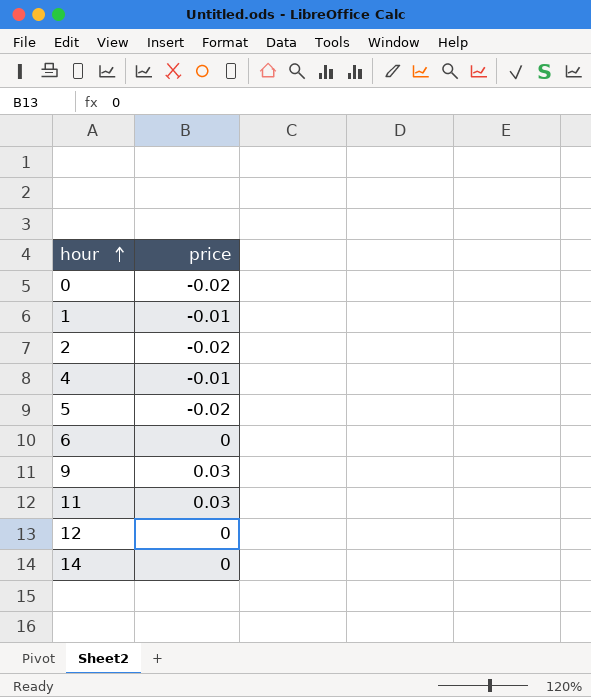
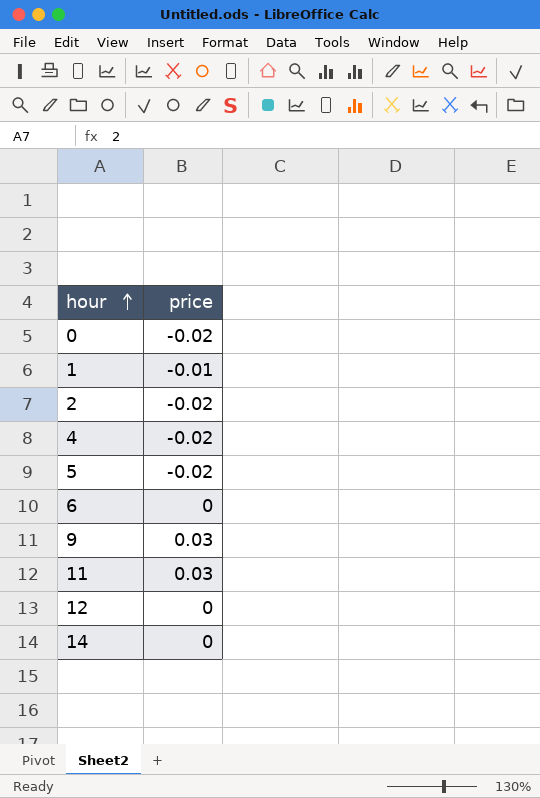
4 | price: -0.01 -> -0.02

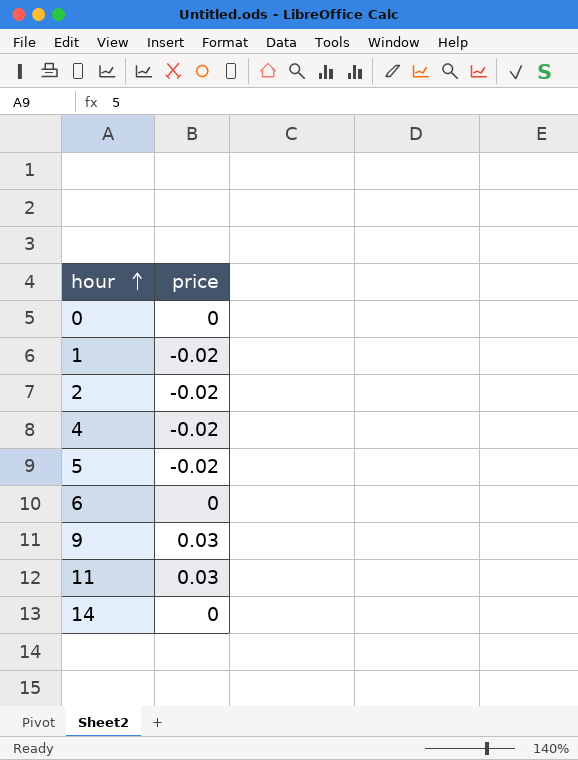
row 12: 0 -> none
0 | price: -0.02 -> 0
1 | price: -0.01 -> -0.02

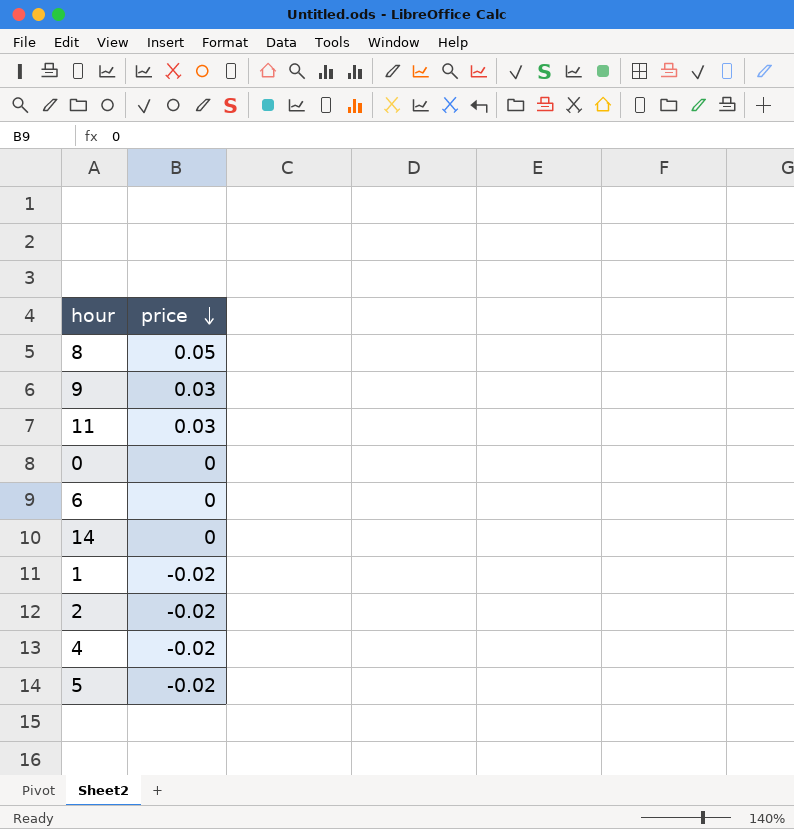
row order: hour ascending -> price descending
row 8: none -> 0.05

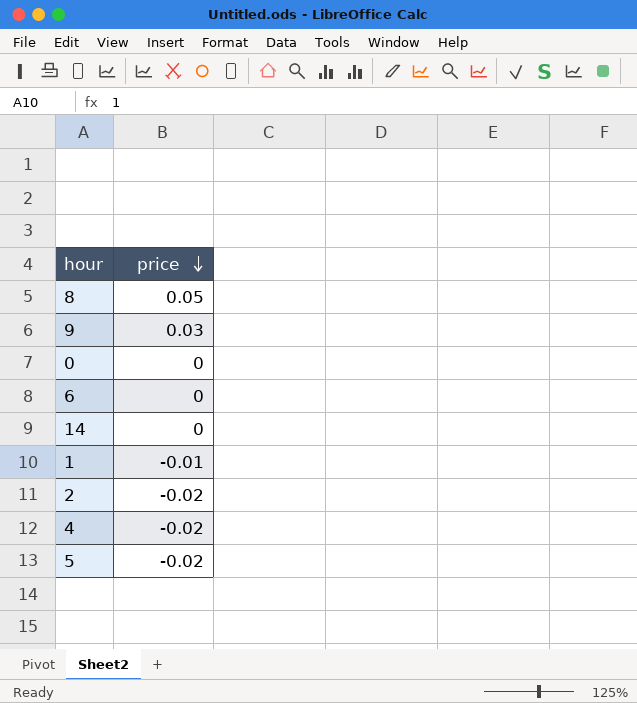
row 11: 0.03 -> none
1 | price: -0.02 -> -0.01

